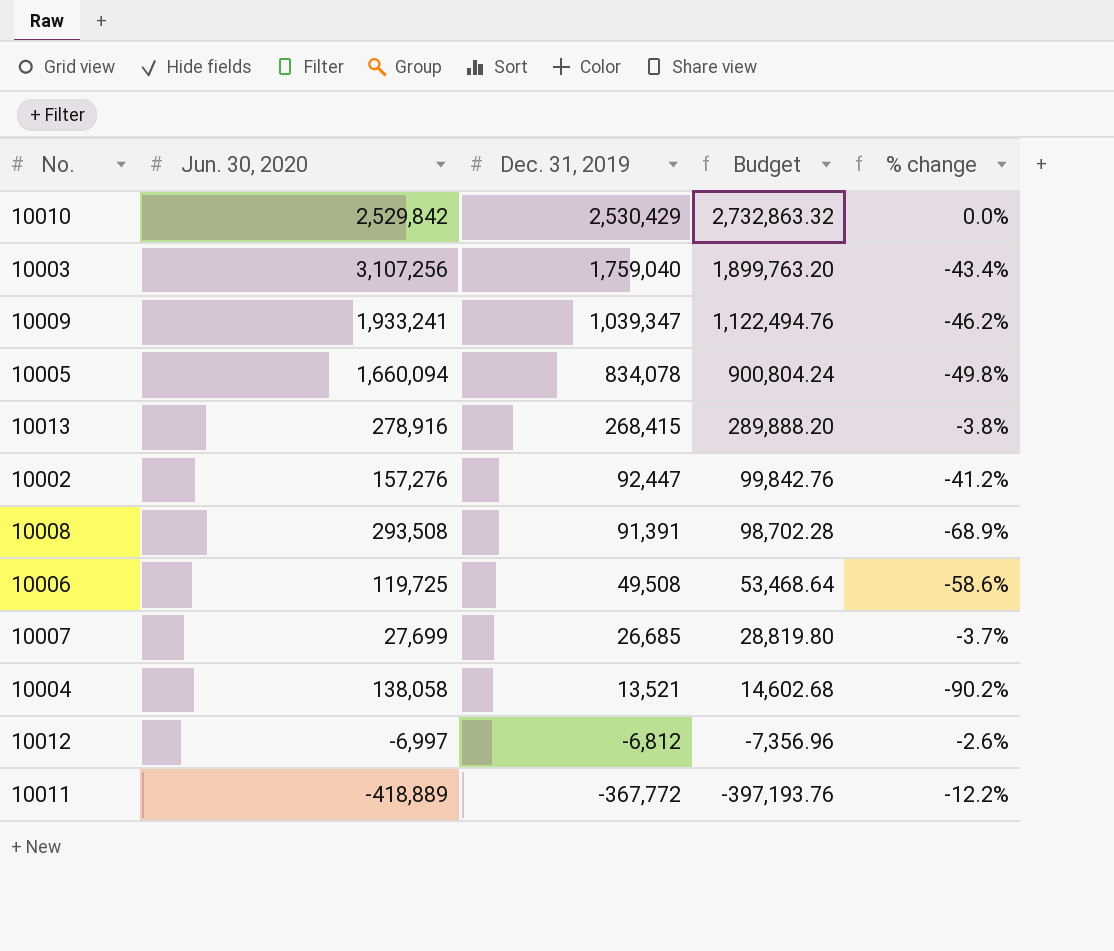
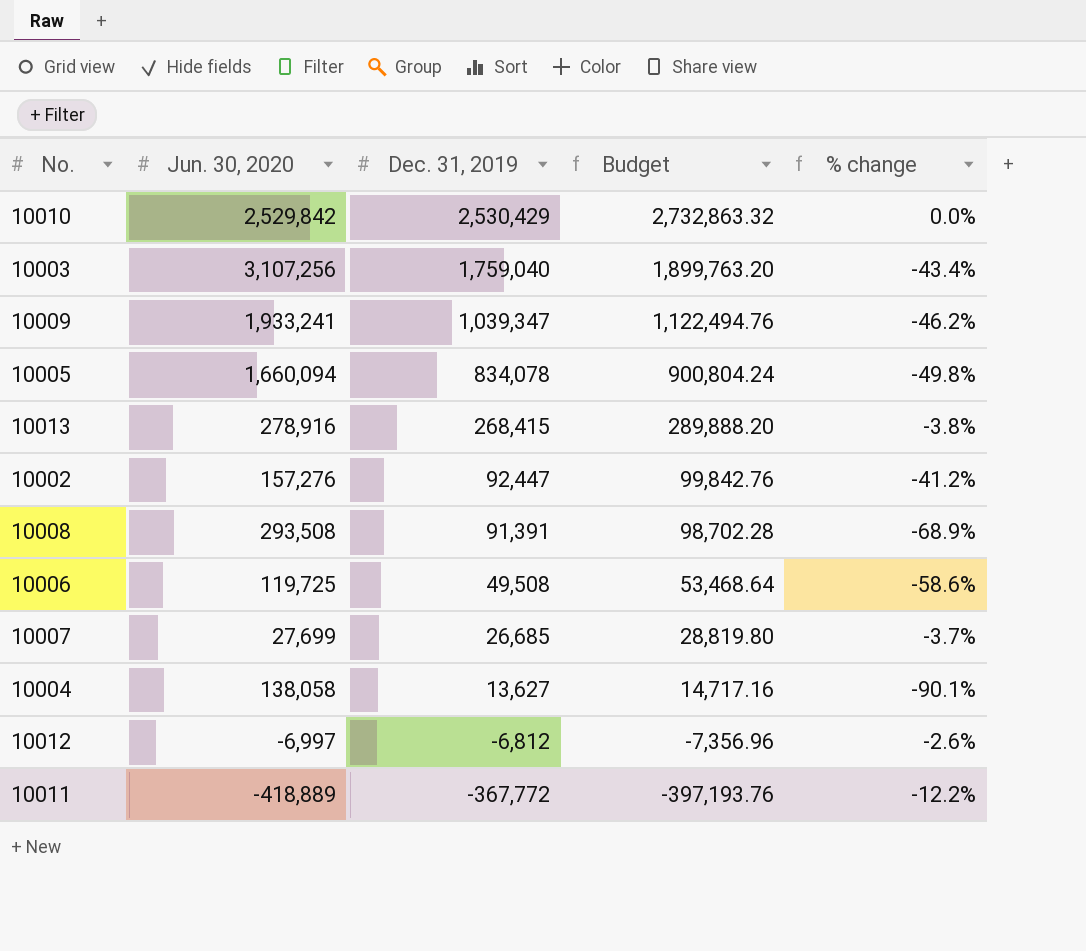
10004 | Dec. 31, 2019: 13,521 -> 13,627
10004 | Budget: 14,602.68 -> 14,717.16
10004 | % change: -90.2% -> -90.1%

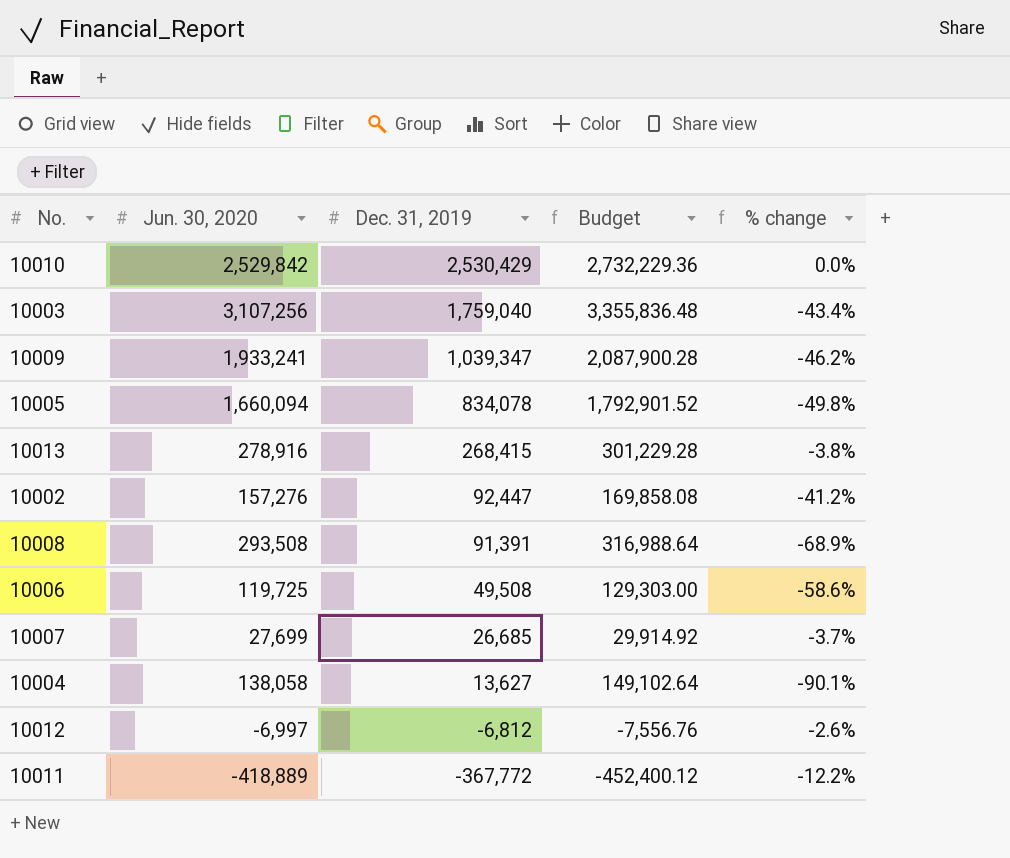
column Budget | formula: [Dec. 31, 2019] * 1.08 -> [Jun. 30, 2020] * 1.08

